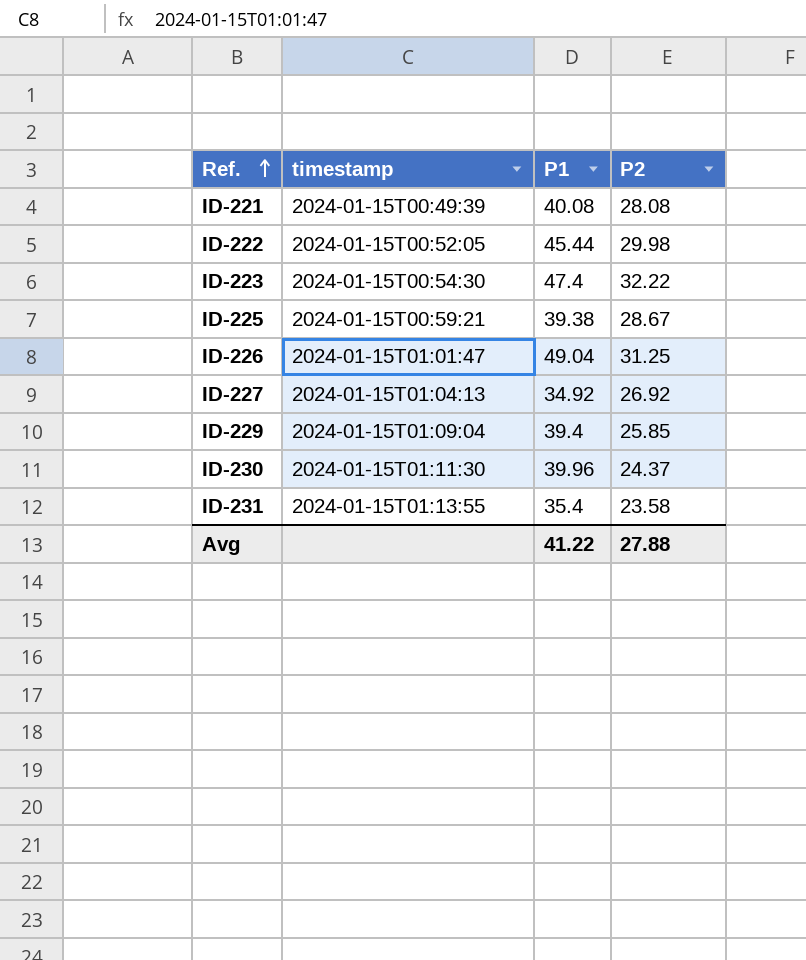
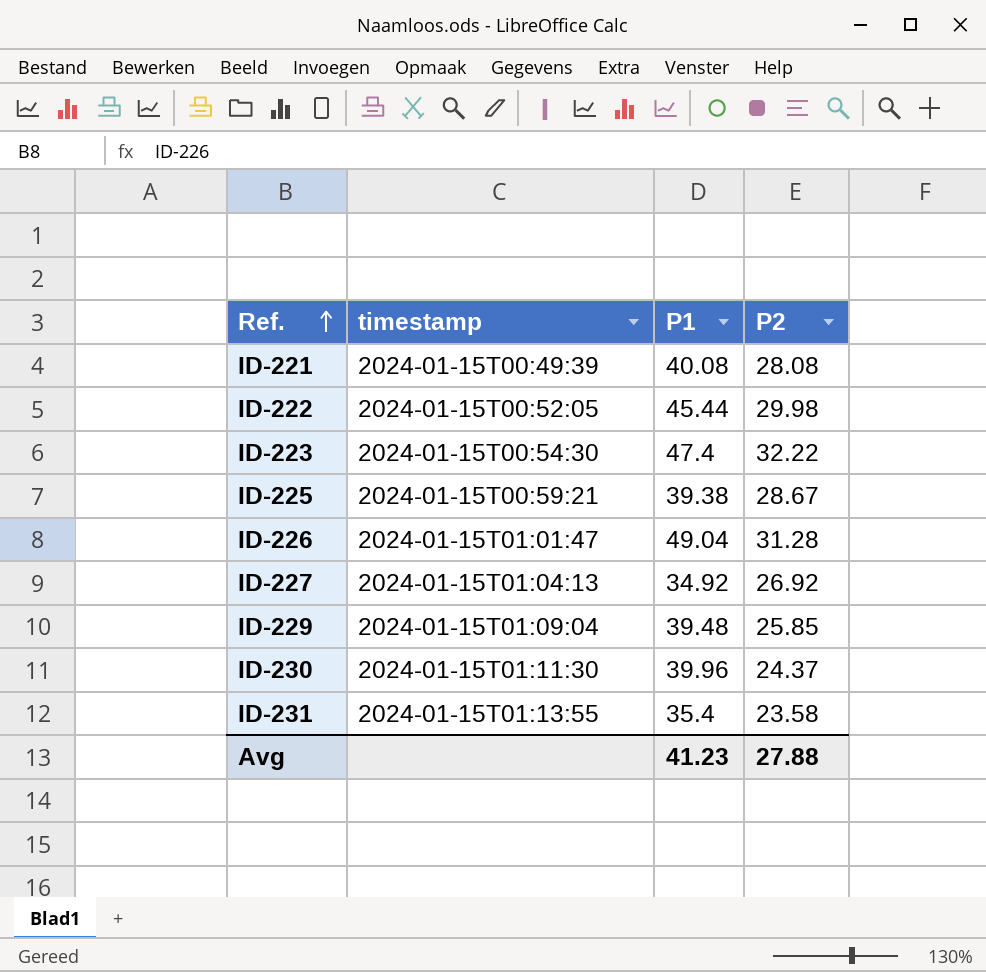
ID-226 | P2: 31.25 -> 31.28
ID-229 | P1: 39.4 -> 39.48
Avg | P1: 41.22 -> 41.23

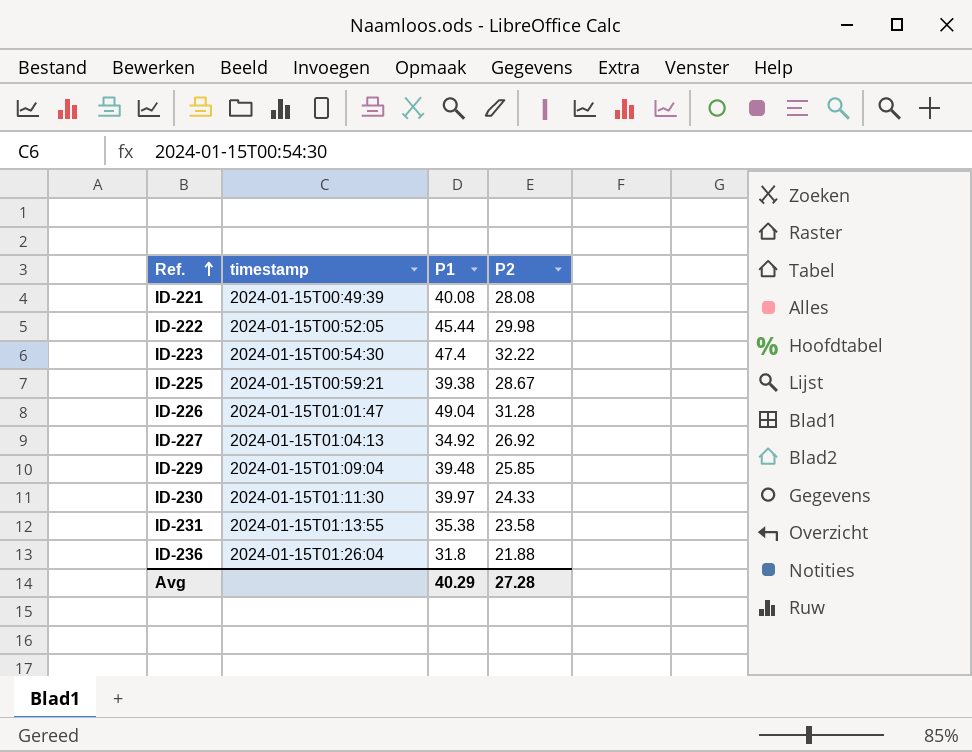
ID-230 | P1: 39.96 -> 39.97
ID-230 | P2: 24.37 -> 24.33
ID-231 | P1: 35.4 -> 35.38
row ID-236: none -> 2024-01-15T01:26:04 | 31.8 | 21.88
Avg | P1: 41.23 -> 40.29
Avg | P2: 27.88 -> 27.28

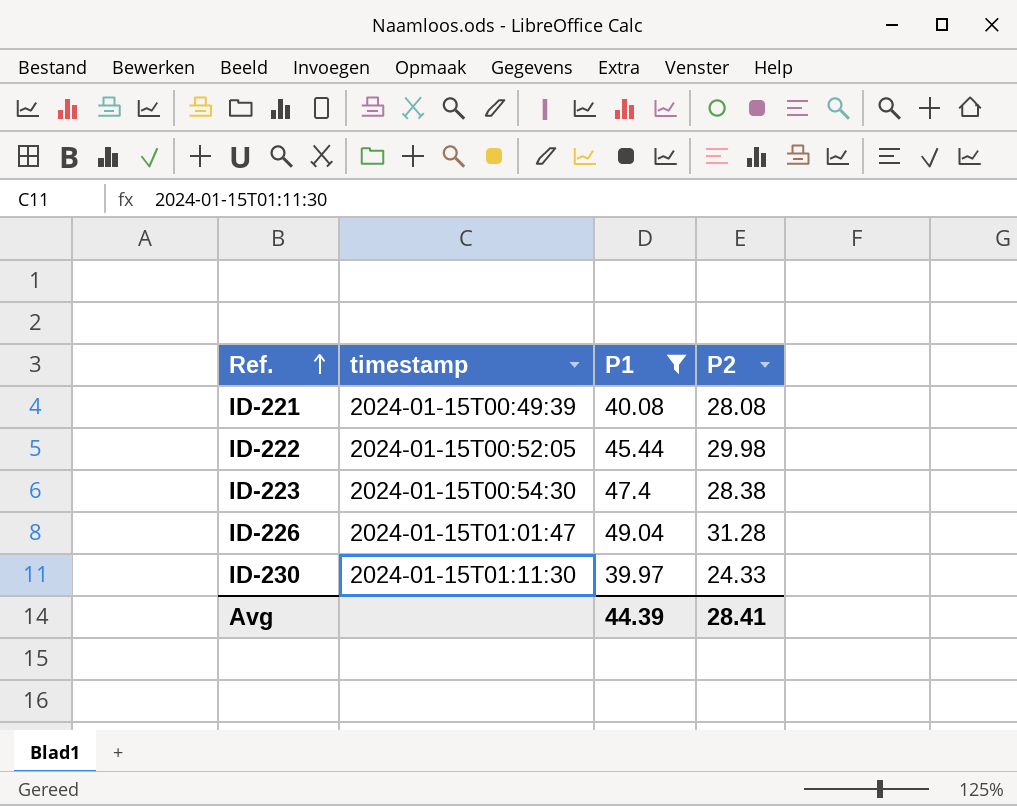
filter: none -> P1 >= 39.97
ID-223 | P2: 32.22 -> 28.38
Avg | P1: 40.29 -> 44.39
Avg | P2: 27.28 -> 28.41

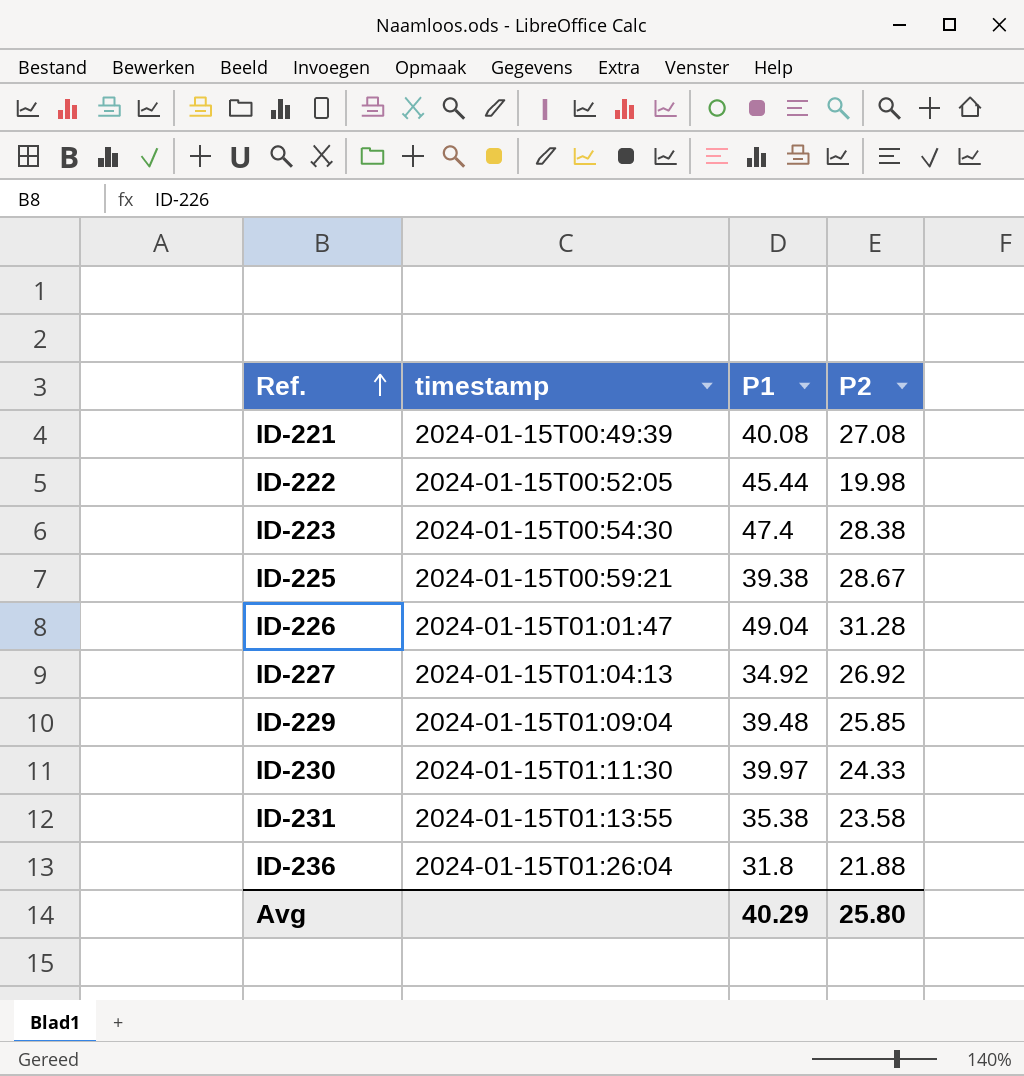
filter: P1 >= 39.97 -> none
ID-221 | P2: 28.08 -> 27.08
ID-222 | P2: 29.98 -> 19.98
Avg | P1: 44.39 -> 40.29
Avg | P2: 28.41 -> 25.80

